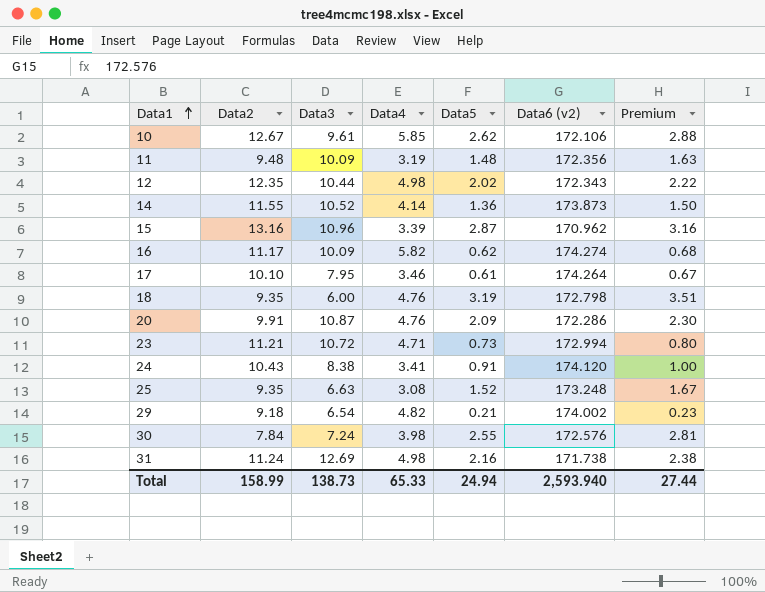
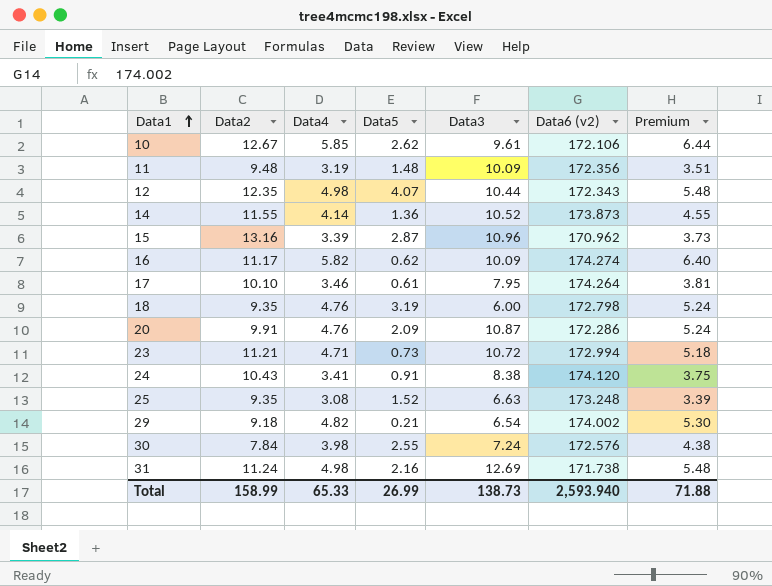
column Data3 | position: 3 -> 5
column Premium | formula: [Data5] * 1.1 -> [Data4] * 1.1
12 | Data5: 2.02 -> 4.07
Total | Data5: 24.94 -> 26.99
Total | Premium: 27.44 -> 71.88

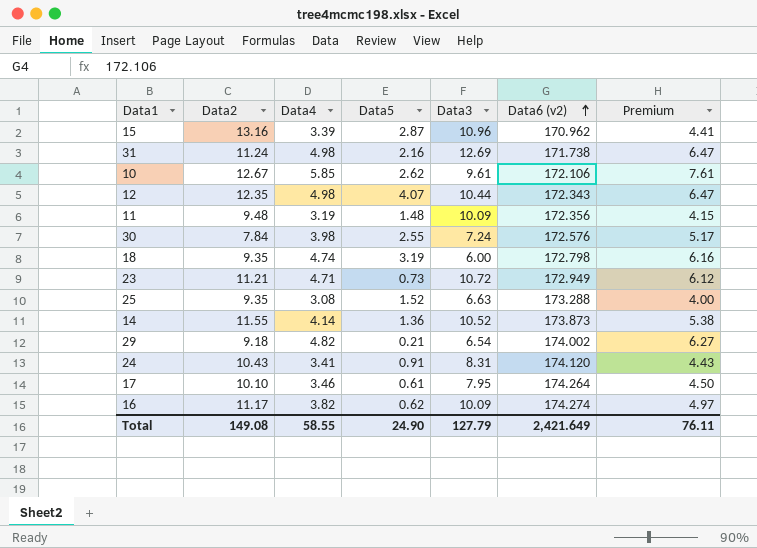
row order: Data1 ascending -> Data6 (v2) ascending
column Premium | formula: [Data4] * 1.1 -> [Data4] * 1.3
row 20: 9.91 | 4.76 | 2.09 | 10.87 | 172.286 | 5.24 -> none
18 | Data4: 4.76 -> 4.74
23 | Data6 (v2): 172.994 -> 172.949
25 | Data6 (v2): 173.248 -> 173.288
24 | Data3: 8.38 -> 8.31
16 | Data4: 5.82 -> 3.82
Total | Data2: 158.99 -> 149.08
Total | Data4: 65.33 -> 58.55
Total | Data5: 26.99 -> 24.90
Total | Data3: 138.73 -> 127.79
Total | Data6 (v2): 2,593.940 -> 2,421.649
Total | Premium: 71.88 -> 76.11

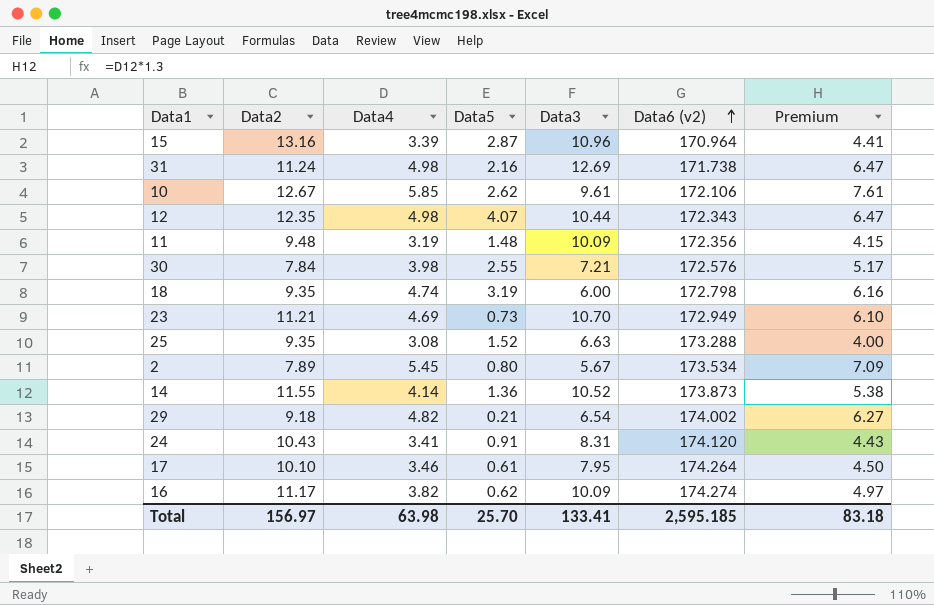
15 | Data6 (v2): 170.962 -> 170.964
30 | Data3: 7.24 -> 7.21
23 | Data4: 4.71 -> 4.69
23 | Data3: 10.72 -> 10.70
23 | Premium: 6.12 -> 6.10
row 2: none -> 7.89 | 5.45 | 0.80 | 5.67 | 173.534 | 7.09
Total | Data2: 149.08 -> 156.97
Total | Data4: 58.55 -> 63.98
Total | Data5: 24.90 -> 25.70
Total | Data3: 127.79 -> 133.41
Total | Data6 (v2): 2,421.649 -> 2,595.185
Total | Premium: 76.11 -> 83.18

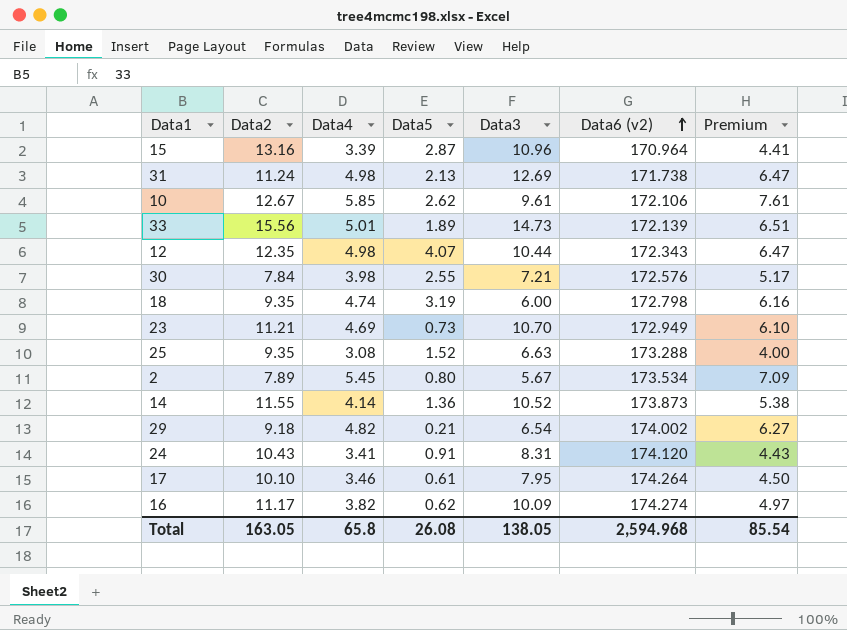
row 11: 9.48 | 3.19 | 1.48 | 10.09 | 172.356 | 4.15 -> none
31 | Data5: 2.16 -> 2.13
row 33: none -> 15.56 | 5.01 | 1.89 | 14.73 | 172.139 | 6.51
Total | Data2: 156.97 -> 163.05
Total | Data4: 63.98 -> 65.8
Total | Data5: 25.70 -> 26.08
Total | Data3: 133.41 -> 138.05
Total | Data6 (v2): 2,595.185 -> 2,594.968
Total | Premium: 83.18 -> 85.54

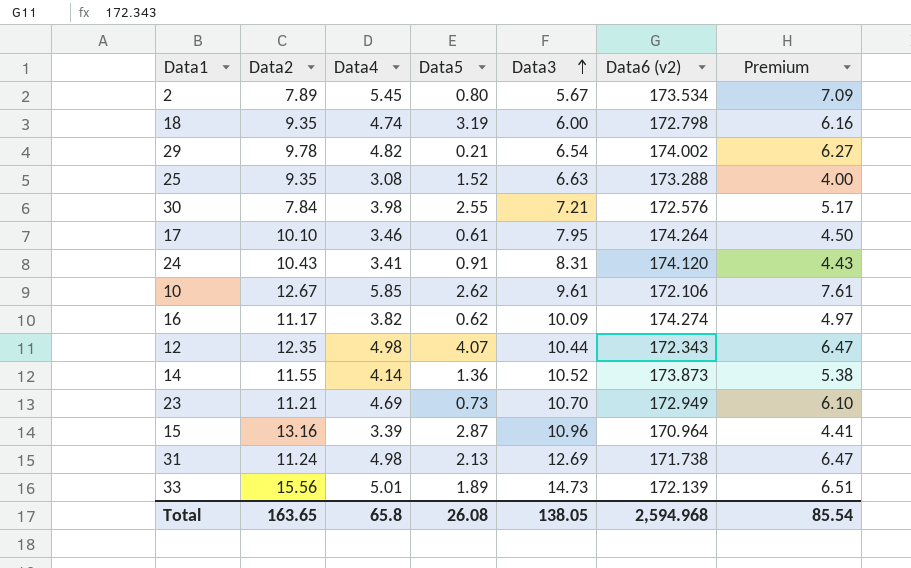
row order: Data6 (v2) ascending -> Data3 ascending
29 | Data2: 9.18 -> 9.78
Total | Data2: 163.05 -> 163.65

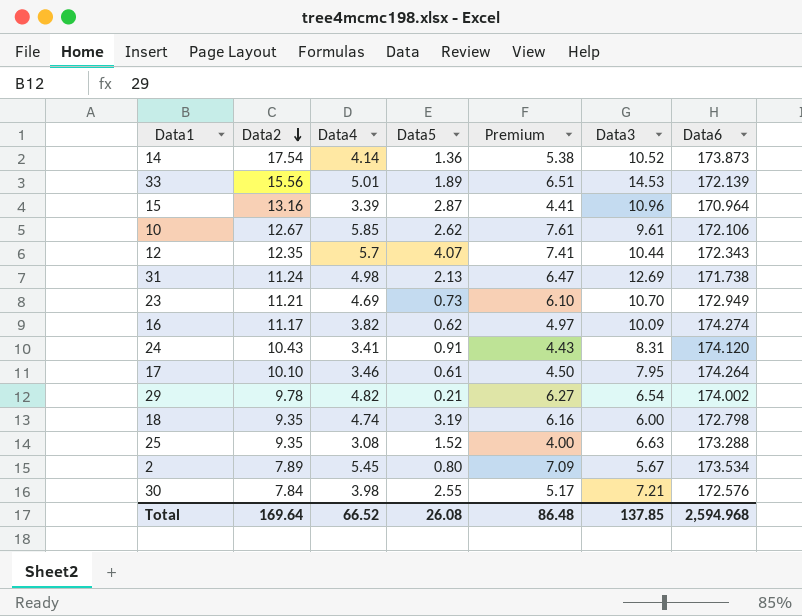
row order: Data3 ascending -> Data2 descending
column Premium | position: 7 -> 5
column name: Data6 (v2) -> Data6
14 | Data2: 11.55 -> 17.54
33 | Data3: 14.73 -> 14.53
12 | Data4: 4.98 -> 5.7
12 | Premium: 6.47 -> 7.41
Total | Data2: 163.65 -> 169.64
Total | Data4: 65.8 -> 66.52
Total | Premium: 85.54 -> 86.48
Total | Data3: 138.05 -> 137.85

